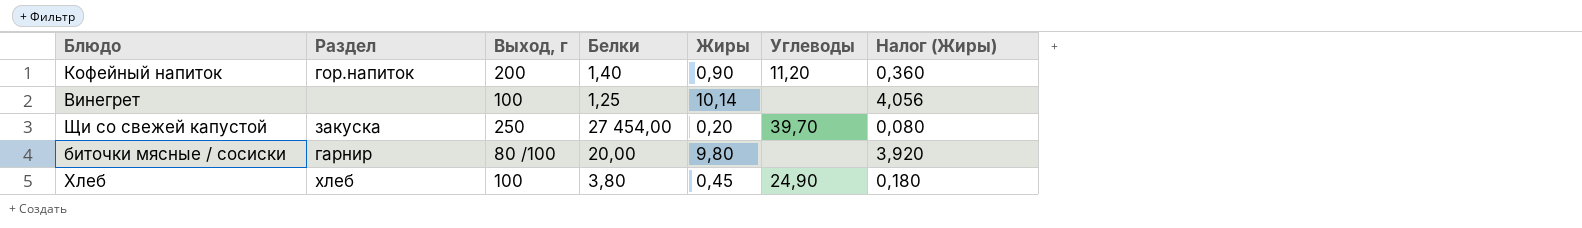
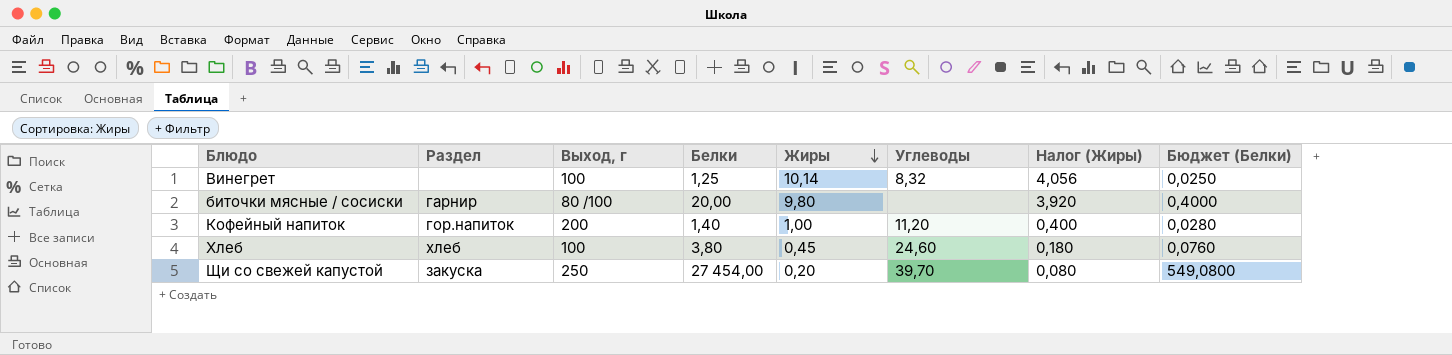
row order: none -> Жиры descending
column Бюджет (Белки) | formula: none -> [Белки] * 0,02
Винегрет | Углеводы: none -> 8,32
Кофейный напиток | Жиры: 0,90 -> 1,00
Кофейный напиток | Налог (Жиры): 0,360 -> 0,400
Хлеб | Углеводы: 24,90 -> 24,60

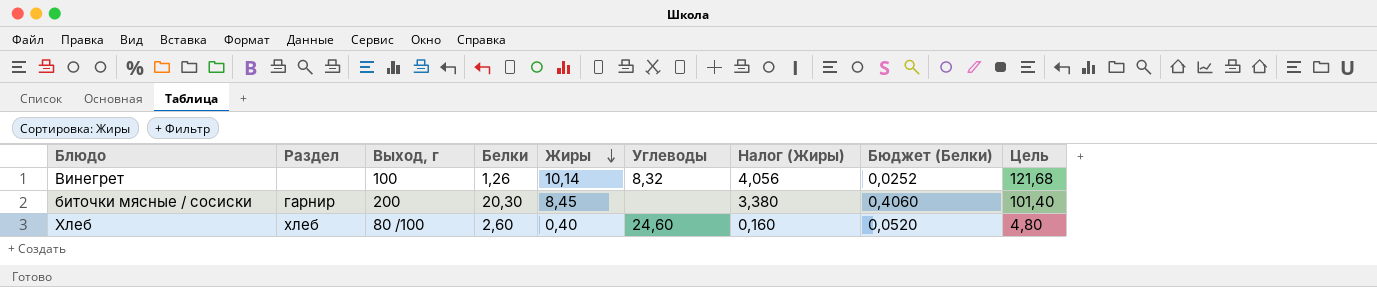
column Цель | formula: none -> [Жиры] * 12
row Кофейный напиток: гор.напиток | 200 | 1,40 | 1,00 | 11,20 | 0,400 | 0,0280 -> none
row Щи со свежей капустой: закуска | 250 | 27 454,00 | 0,20 | 39,70 | 0,080 | 549,0800 -> none
Винегрет | Белки: 1,25 -> 1,26
Винегрет | Бюджет (Белки): 0,0250 -> 0,0252
биточки мясные / сосиски | Выход, г: 80 /100 -> 200
биточки мясные / сосиски | Белки: 20,00 -> 20,30
биточки мясные / сосиски | Жиры: 9,80 -> 8,45
биточки мясные / сосиски | Налог (Жиры): 3,920 -> 3,380
биточки мясные / сосиски | Бюджет (Белки): 0,4000 -> 0,4060
Хлеб | Выход, г: 100 -> 80 /100
Хлеб | Белки: 3,80 -> 2,60
Хлеб | Жиры: 0,45 -> 0,40
Хлеб | Налог (Жиры): 0,180 -> 0,160
Хлеб | Бюджет (Белки): 0,0760 -> 0,0520

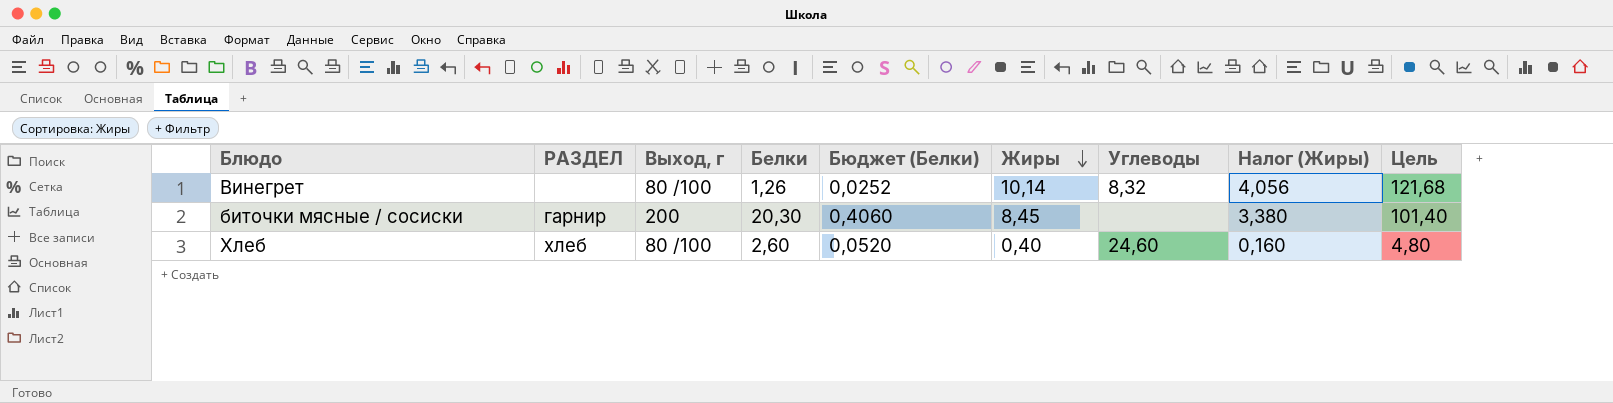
column name: Раздел -> РАЗДЕЛ
column Бюджет (Белки) | position: 8 -> 5
Винегрет | Выход, г: 100 -> 80 /100

